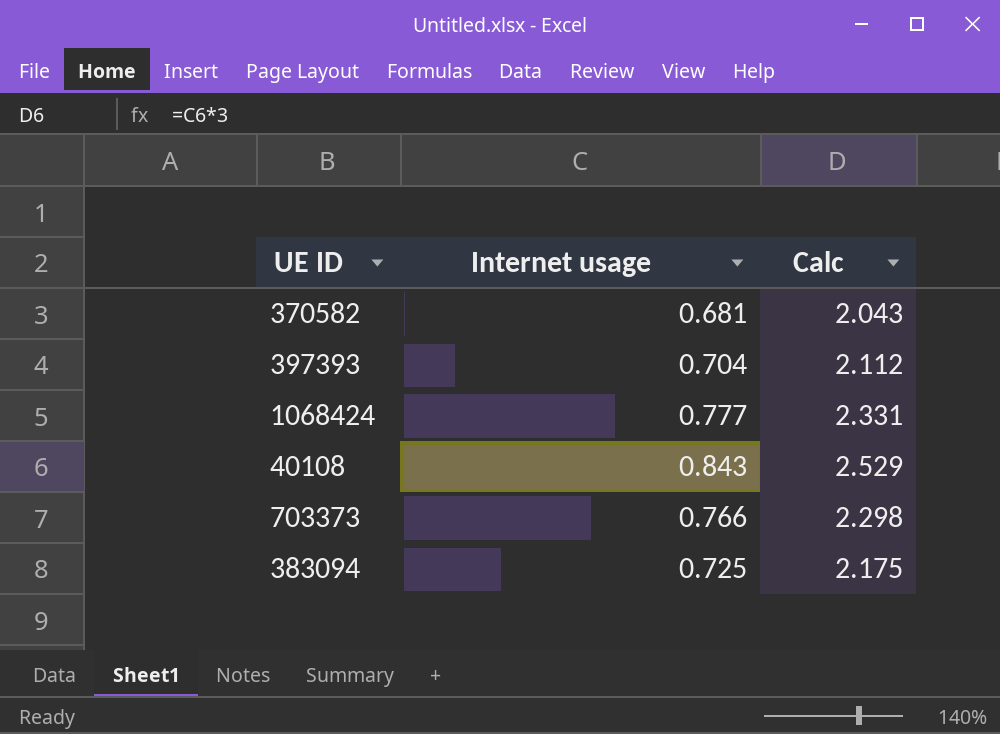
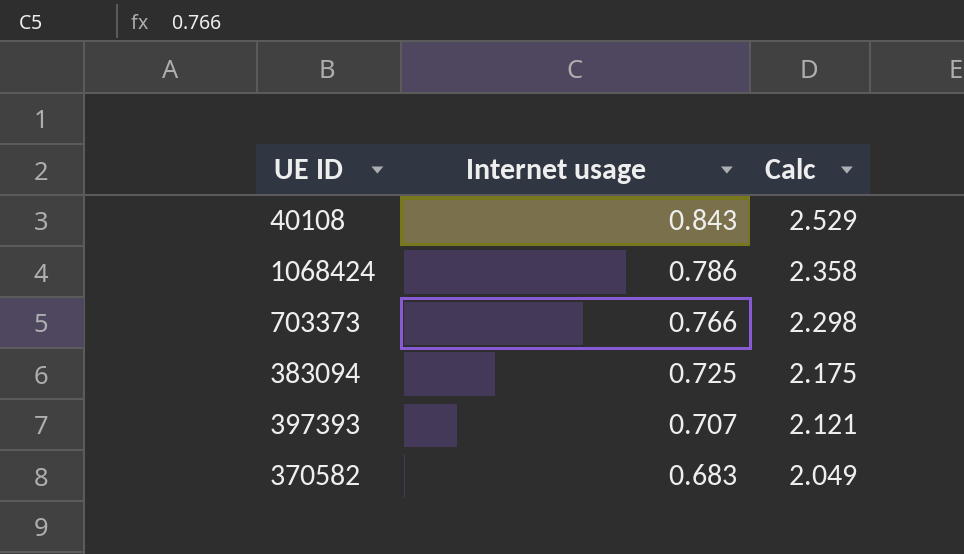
row order: none -> Internet usage descending
1068424 | Internet usage: 0.777 -> 0.786
1068424 | Calc: 2.331 -> 2.358
397393 | Internet usage: 0.704 -> 0.707
397393 | Calc: 2.112 -> 2.121
370582 | Internet usage: 0.681 -> 0.683
370582 | Calc: 2.043 -> 2.049

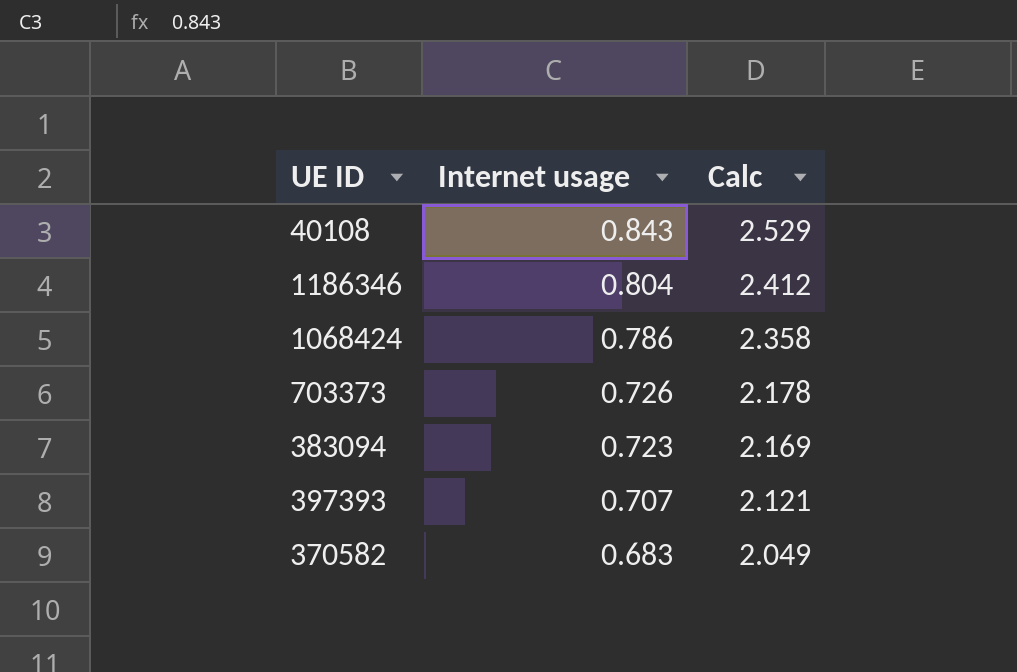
row 1186346: none -> 0.804 | 2.412
703373 | Internet usage: 0.766 -> 0.726
703373 | Calc: 2.298 -> 2.178
383094 | Internet usage: 0.725 -> 0.723
383094 | Calc: 2.175 -> 2.169

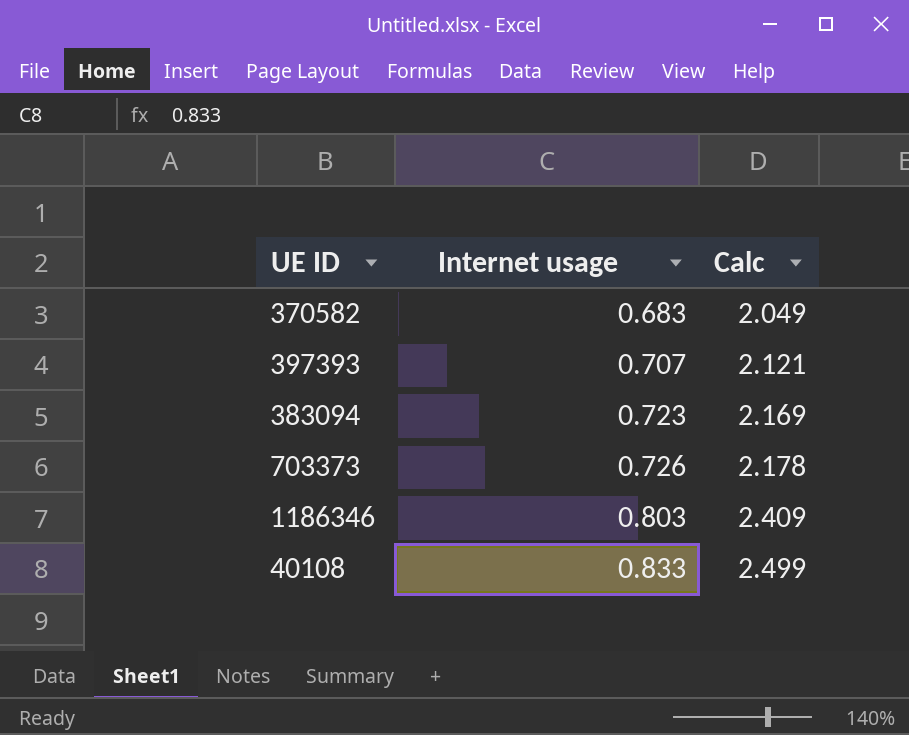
row order: Internet usage descending -> Internet usage ascending
row 1068424: 0.786 | 2.358 -> none
1186346 | Internet usage: 0.804 -> 0.803
1186346 | Calc: 2.412 -> 2.409
40108 | Internet usage: 0.843 -> 0.833
40108 | Calc: 2.529 -> 2.499

